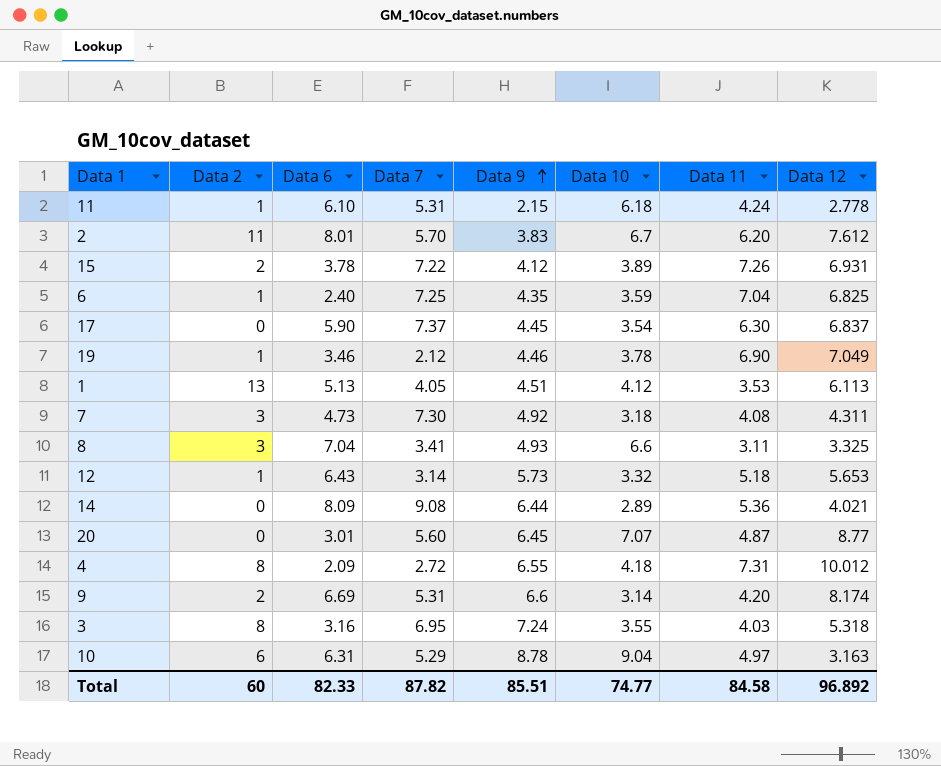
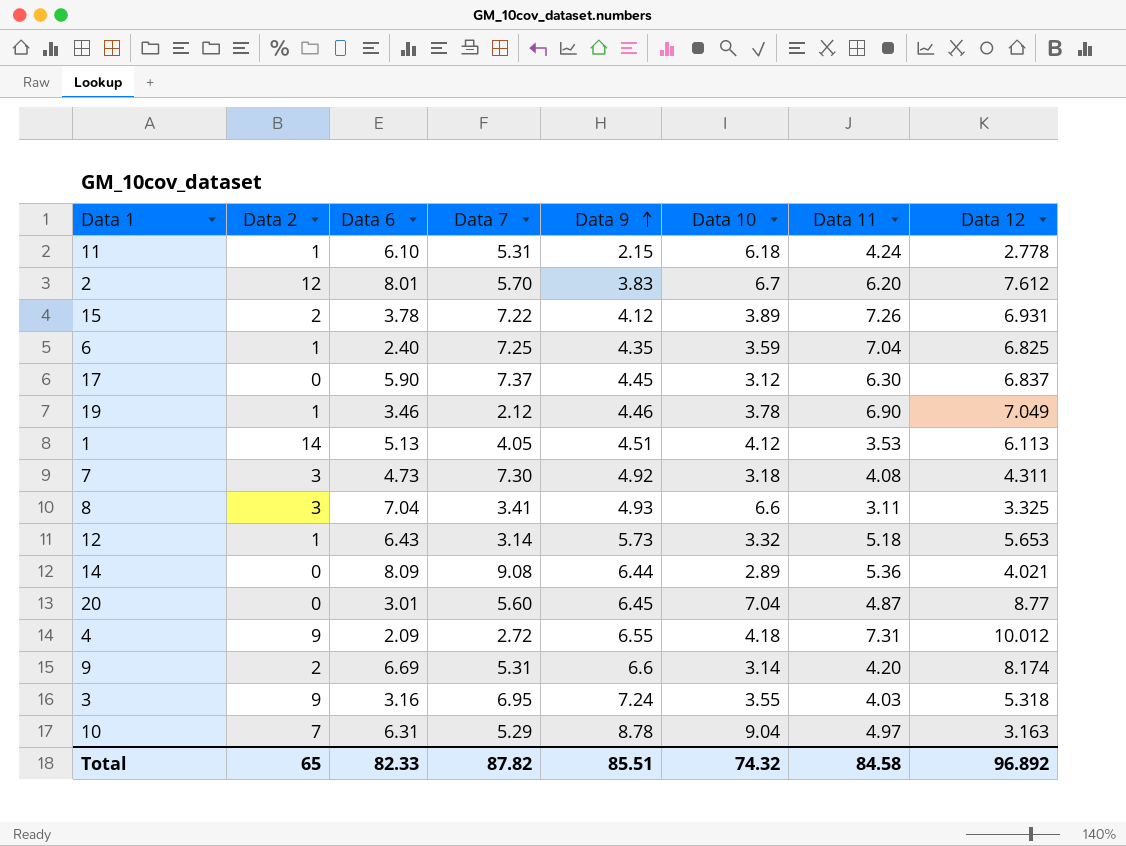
2 | Data 2: 11 -> 12
17 | Data 10: 3.54 -> 3.12
1 | Data 2: 13 -> 14
20 | Data 10: 7.07 -> 7.04
4 | Data 2: 8 -> 9
3 | Data 2: 8 -> 9
10 | Data 2: 6 -> 7
Total | Data 2: 60 -> 65
Total | Data 10: 74.77 -> 74.32

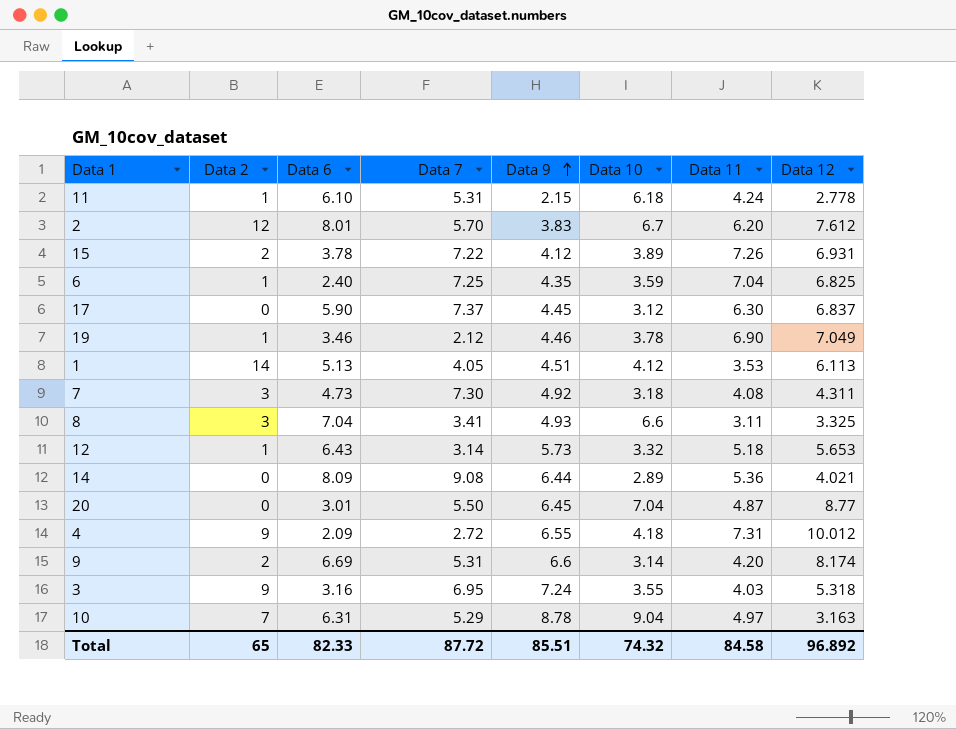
20 | Data 7: 5.60 -> 5.50
Total | Data 7: 87.82 -> 87.72

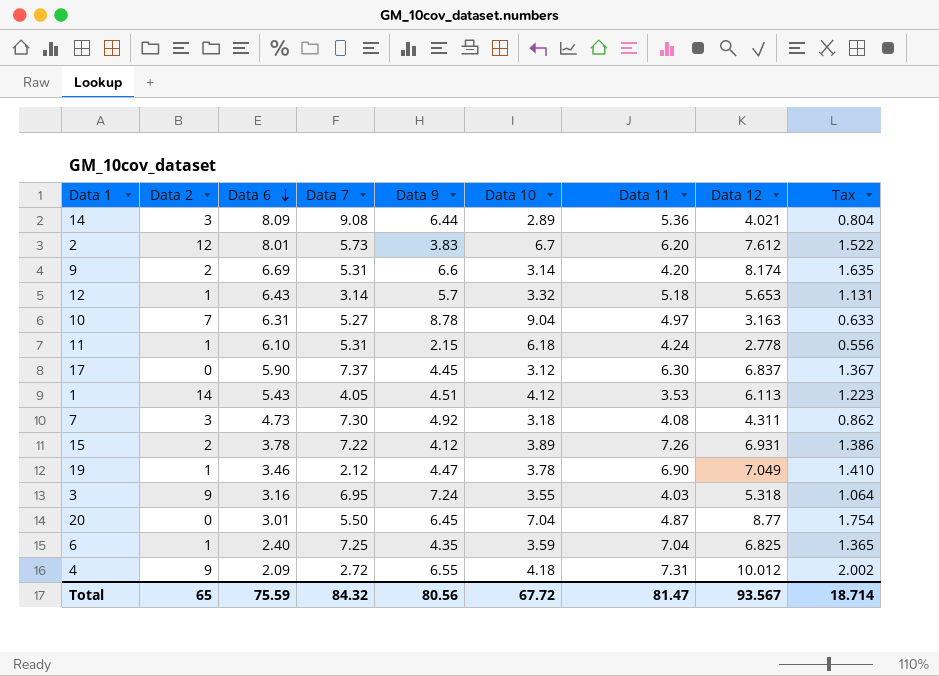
row order: Data 9 ascending -> Data 6 descending
column Tax | formula: none -> [Data 12] * 0.2
row 8: 3 | 7.04 | 3.41 | 4.93 | 6.6 | 3.11 | 3.325 -> none
14 | Data 2: 0 -> 3
2 | Data 7: 5.70 -> 5.73
12 | Data 9: 5.73 -> 5.7
10 | Data 7: 5.29 -> 5.27
1 | Data 6: 5.13 -> 5.43
19 | Data 9: 4.46 -> 4.47
Total | Data 6: 82.33 -> 75.59
Total | Data 7: 87.72 -> 84.32
Total | Data 9: 85.51 -> 80.56
Total | Data 10: 74.32 -> 67.72
Total | Data 11: 84.58 -> 81.47
Total | Data 12: 96.892 -> 93.567

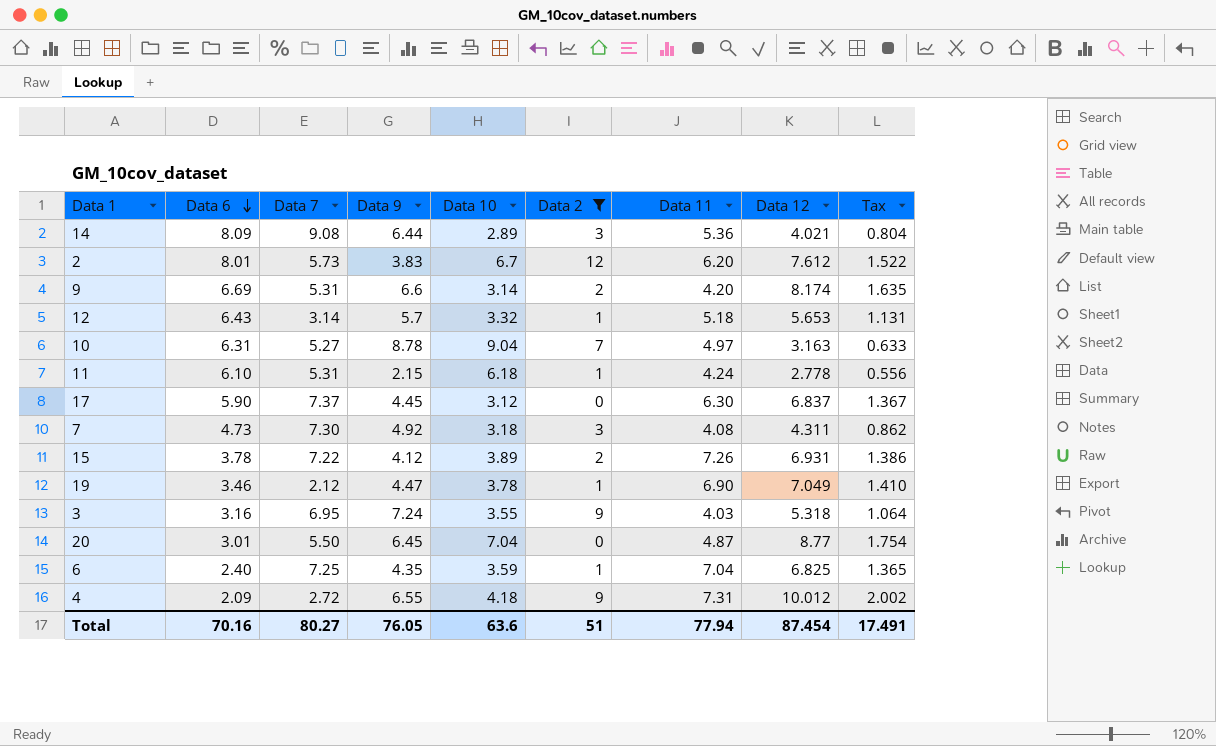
filter: none -> Data 2 != 14
column Data 2 | position: 2 -> 6
Total | Data 6: 75.59 -> 70.16
Total | Data 7: 84.32 -> 80.27
Total | Data 9: 80.56 -> 76.05
Total | Data 10: 67.72 -> 63.6
Total | Data 2: 65 -> 51
Total | Data 11: 81.47 -> 77.94
Total | Data 12: 93.567 -> 87.454
Total | Tax: 18.714 -> 17.491

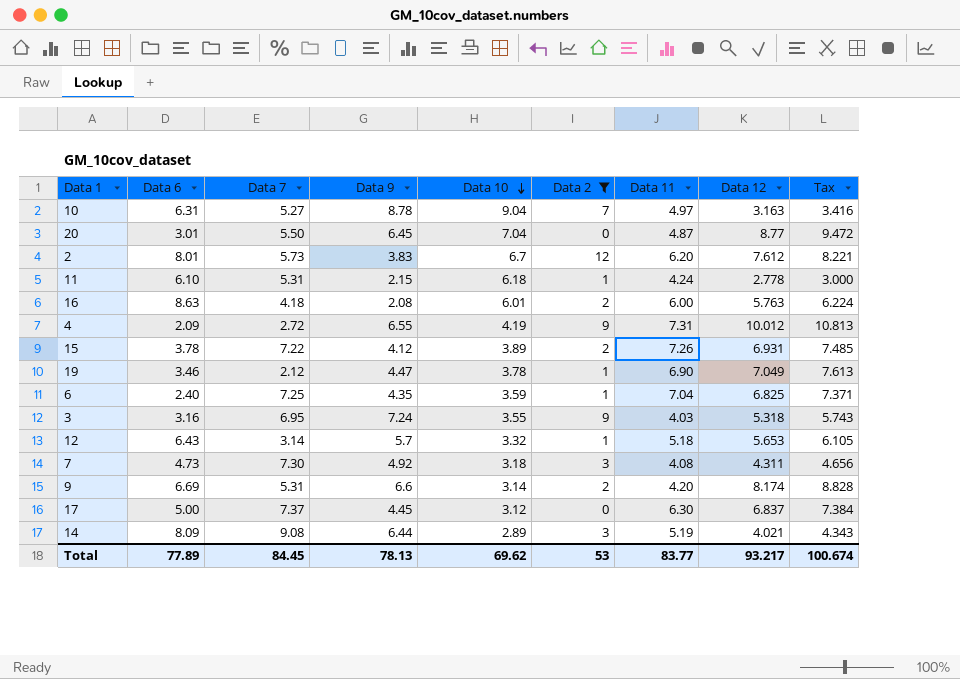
row order: Data 6 descending -> Data 10 descending
column Tax | formula: [Data 12] * 0.2 -> [Data 12] * 1.08
row 16: none -> 8.63 | 4.18 | 2.08 | 6.01 | 2 | 6.00 | 5.763 | 6.224
4 | Data 10: 4.18 -> 4.19
17 | Data 6: 5.90 -> 5.00
14 | Data 11: 5.36 -> 5.19
Total | Data 6: 70.16 -> 77.89
Total | Data 7: 80.27 -> 84.45
Total | Data 9: 76.05 -> 78.13
Total | Data 10: 63.6 -> 69.62
Total | Data 2: 51 -> 53
Total | Data 11: 77.94 -> 83.77
Total | Data 12: 87.454 -> 93.217
Total | Tax: 17.491 -> 100.674

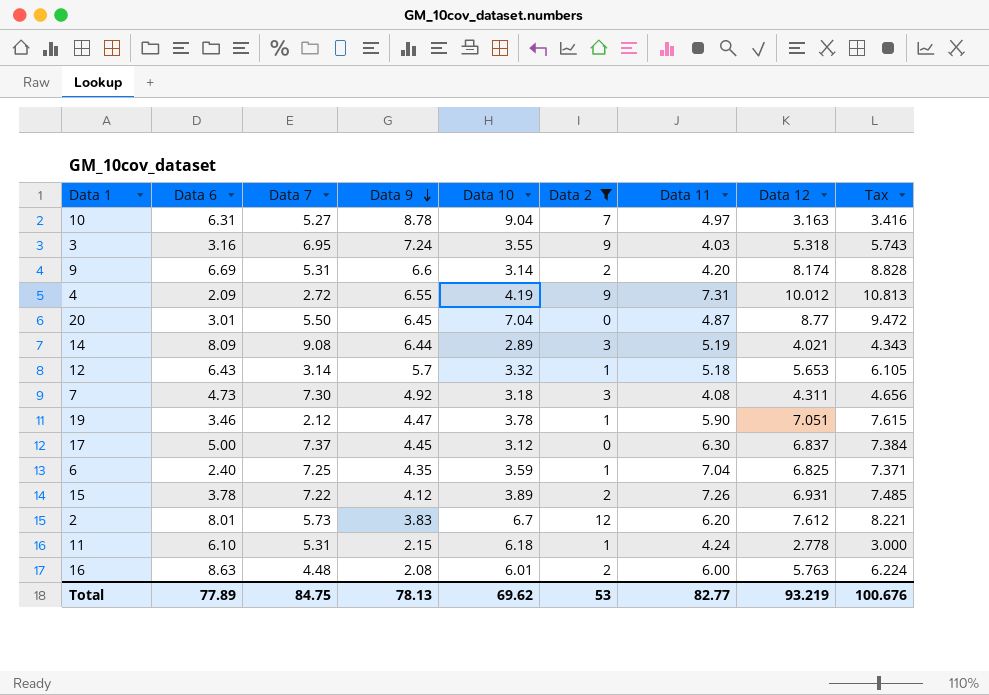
row order: Data 10 descending -> Data 9 descending
19 | Data 11: 6.90 -> 5.90
19 | Data 12: 7.049 -> 7.051
19 | Tax: 7.613 -> 7.615
16 | Data 7: 4.18 -> 4.48
Total | Data 7: 84.45 -> 84.75
Total | Data 11: 83.77 -> 82.77
Total | Data 12: 93.217 -> 93.219
Total | Tax: 100.674 -> 100.676

